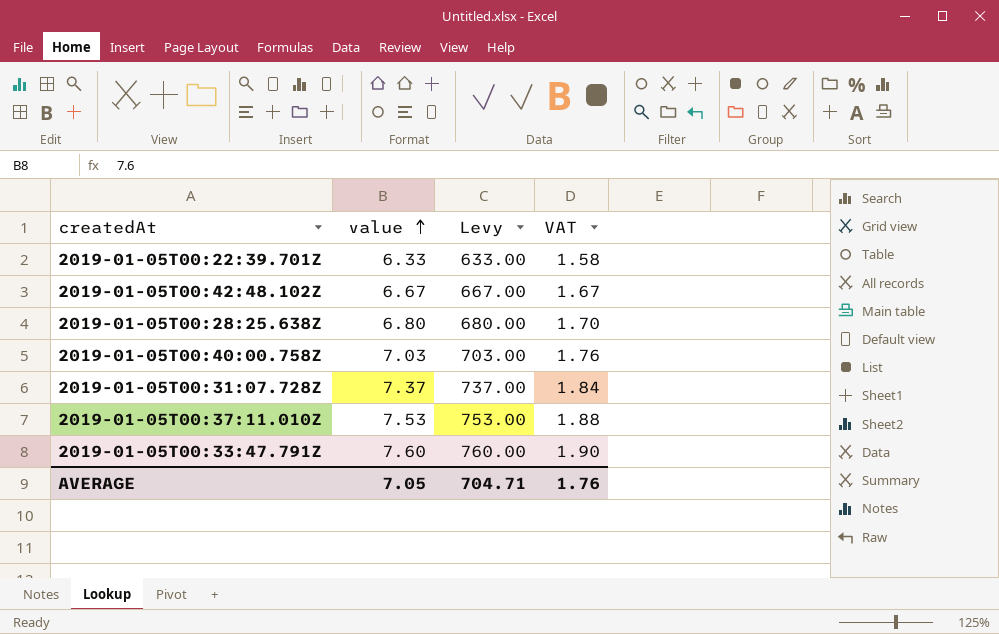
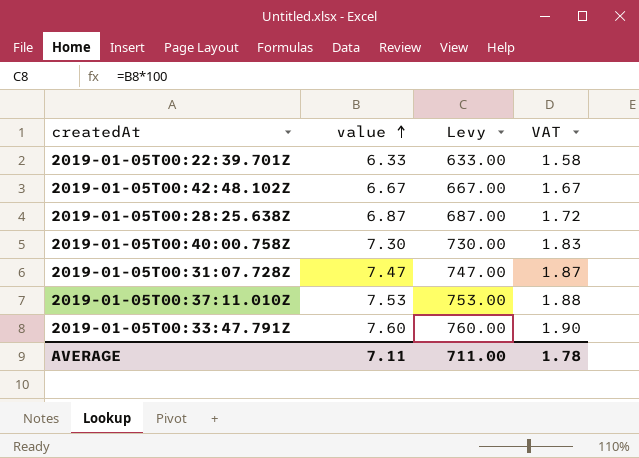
2019-01-05T00:28:25.638Z | value: 6.80 -> 6.87
2019-01-05T00:28:25.638Z | Levy: 680.00 -> 687.00
2019-01-05T00:28:25.638Z | VAT: 1.70 -> 1.72
2019-01-05T00:40:00.758Z | value: 7.03 -> 7.30
2019-01-05T00:40:00.758Z | Levy: 703.00 -> 730.00
2019-01-05T00:40:00.758Z | VAT: 1.76 -> 1.83
2019-01-05T00:31:07.728Z | value: 7.37 -> 7.47
2019-01-05T00:31:07.728Z | Levy: 737.00 -> 747.00
2019-01-05T00:31:07.728Z | VAT: 1.84 -> 1.87
AVERAGE | value: 7.05 -> 7.11
AVERAGE | Levy: 704.71 -> 711.00
AVERAGE | VAT: 1.76 -> 1.78

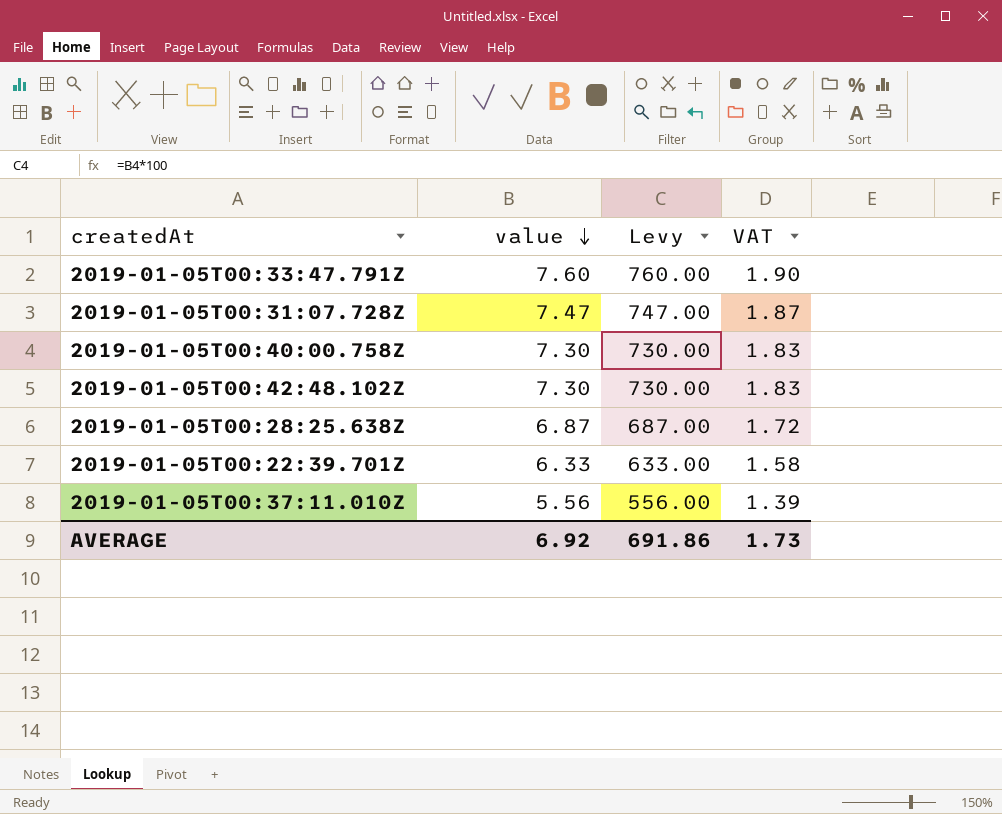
row order: value ascending -> value descending
2019-01-05T00:42:48.102Z | value: 6.67 -> 7.30
2019-01-05T00:42:48.102Z | Levy: 667.00 -> 730.00
2019-01-05T00:42:48.102Z | VAT: 1.67 -> 1.83
2019-01-05T00:37:11.010Z | value: 7.53 -> 5.56
2019-01-05T00:37:11.010Z | Levy: 753.00 -> 556.00
2019-01-05T00:37:11.010Z | VAT: 1.88 -> 1.39
AVERAGE | value: 7.11 -> 6.92
AVERAGE | Levy: 711.00 -> 691.86
AVERAGE | VAT: 1.78 -> 1.73

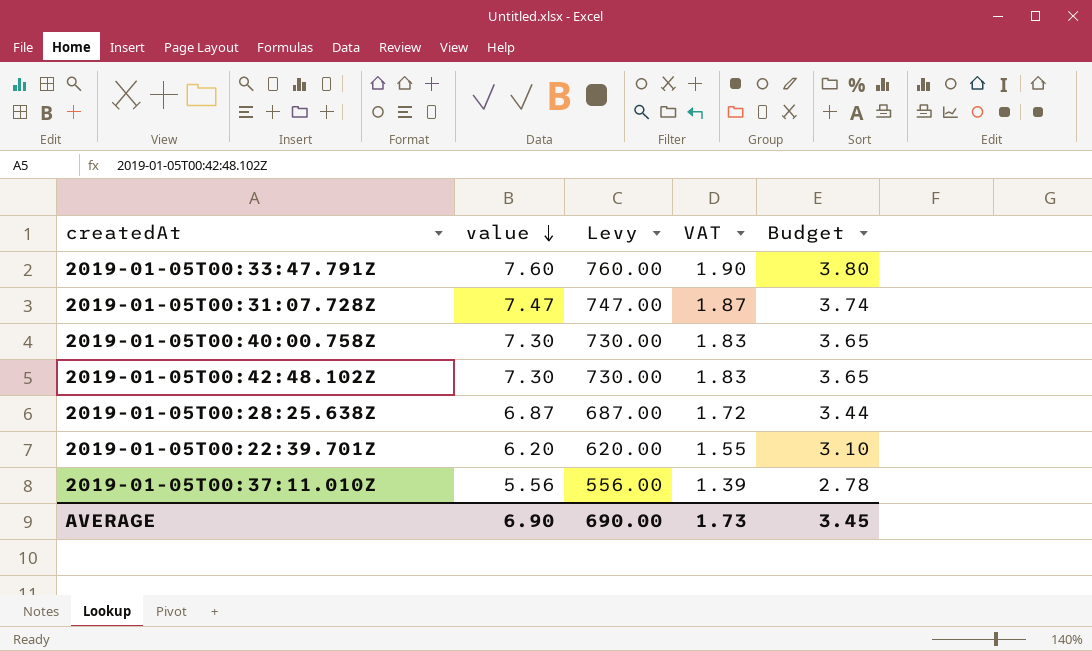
column Budget | formula: none -> [value] * 0.5
2019-01-05T00:22:39.701Z | value: 6.33 -> 6.20
2019-01-05T00:22:39.701Z | Levy: 633.00 -> 620.00
2019-01-05T00:22:39.701Z | VAT: 1.58 -> 1.55
AVERAGE | value: 6.92 -> 6.90
AVERAGE | Levy: 691.86 -> 690.00

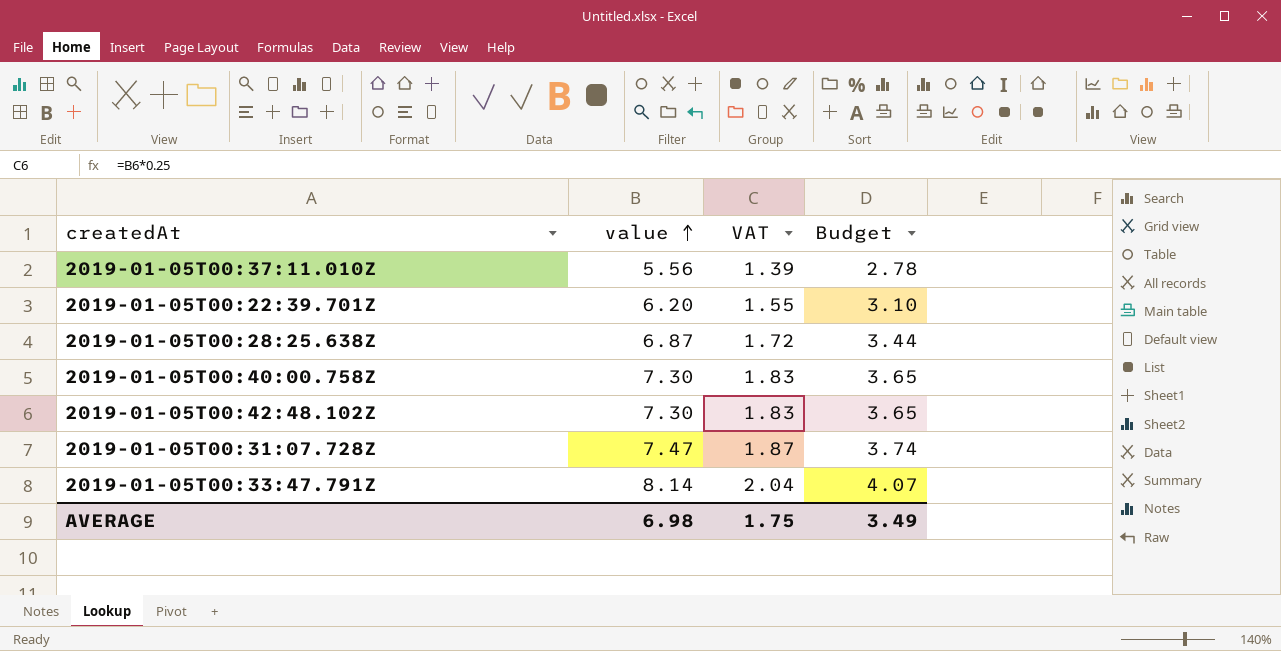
row order: value descending -> value ascending
column Levy | formula: [value] * 100 -> none
2019-01-05T00:33:47.791Z | value: 7.60 -> 8.14
2019-01-05T00:33:47.791Z | VAT: 1.90 -> 2.04
2019-01-05T00:33:47.791Z | Budget: 3.80 -> 4.07
AVERAGE | value: 6.90 -> 6.98
AVERAGE | VAT: 1.73 -> 1.75
AVERAGE | Budget: 3.45 -> 3.49

